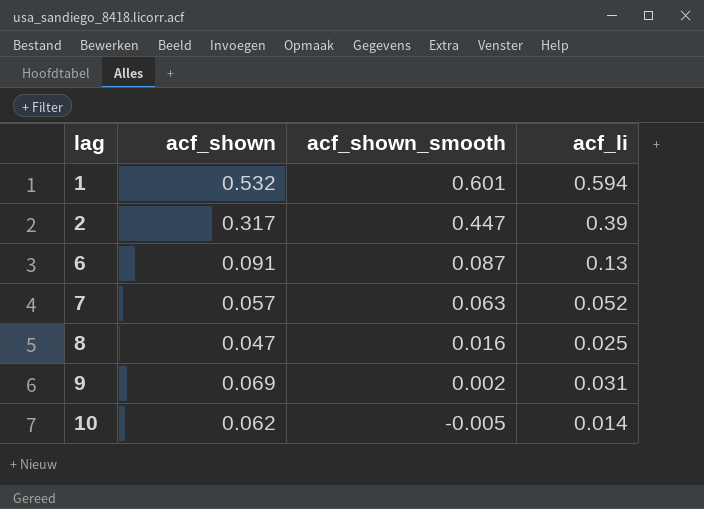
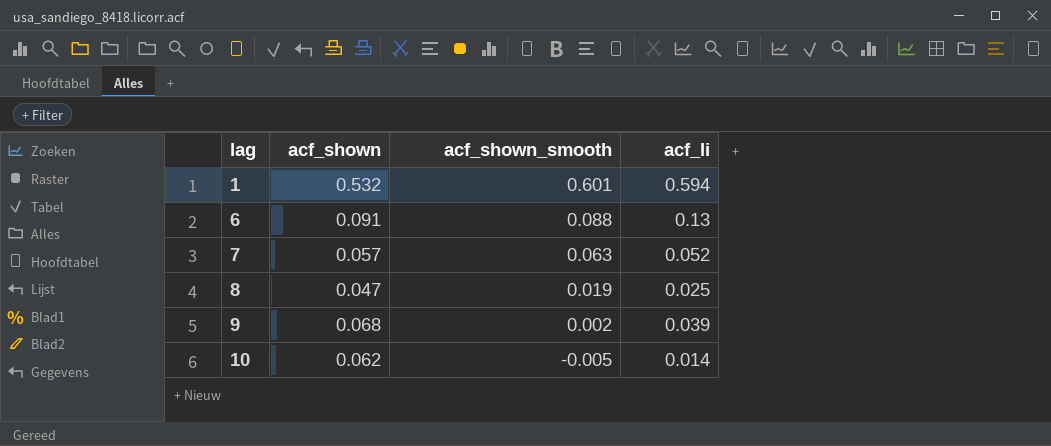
row 2: 0.317 | 0.447 | 0.39 -> none
6 | acf_shown_smooth: 0.087 -> 0.088
8 | acf_shown_smooth: 0.016 -> 0.019
9 | acf_shown: 0.069 -> 0.068
9 | acf_li: 0.031 -> 0.039

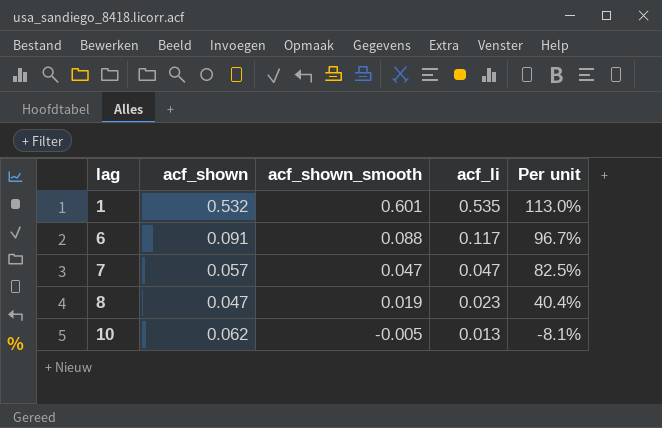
column Per unit | formula: none -> [acf_shown_smooth] / [acf_shown]
row 9: 0.068 | 0.002 | 0.039 -> none
1 | acf_li: 0.594 -> 0.535
6 | acf_li: 0.13 -> 0.117
7 | acf_shown_smooth: 0.063 -> 0.047
7 | acf_li: 0.052 -> 0.047
8 | acf_li: 0.025 -> 0.023
10 | acf_li: 0.014 -> 0.013

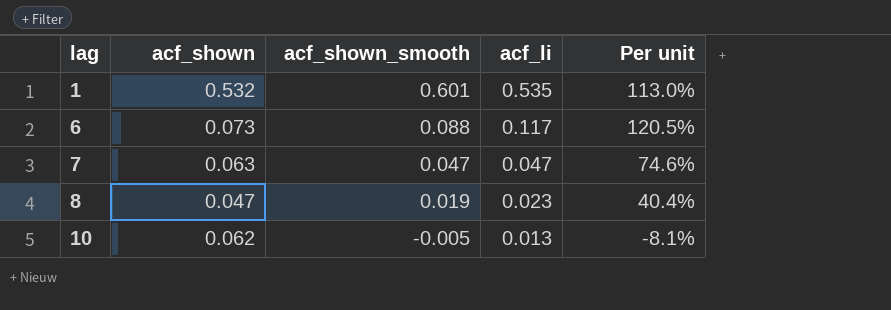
6 | acf_shown: 0.091 -> 0.073
6 | Per unit: 96.7% -> 120.5%
7 | acf_shown: 0.057 -> 0.063
7 | Per unit: 82.5% -> 74.6%

